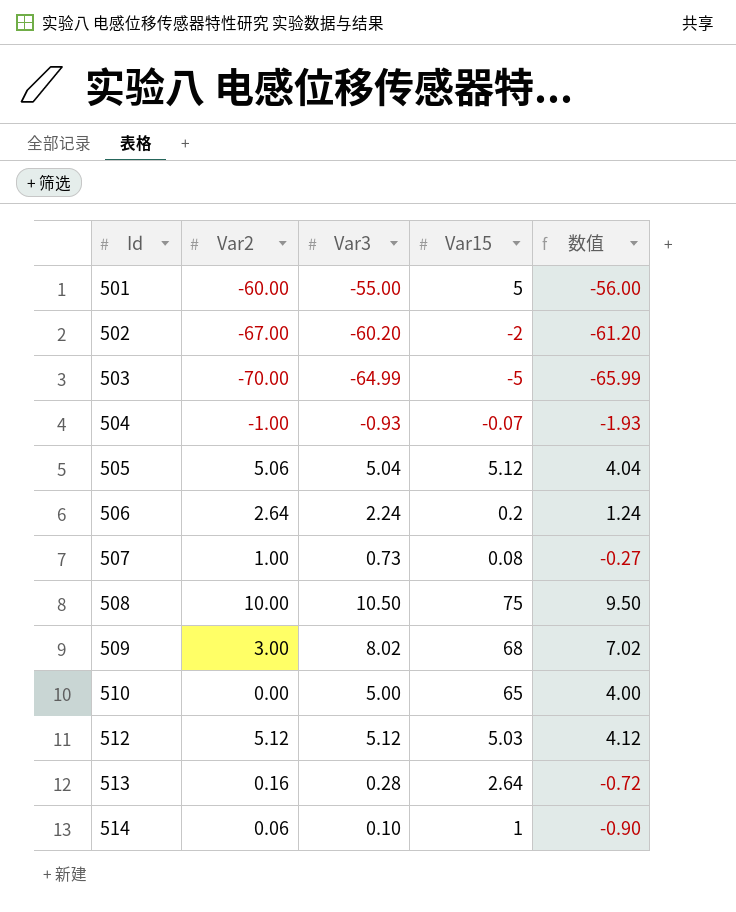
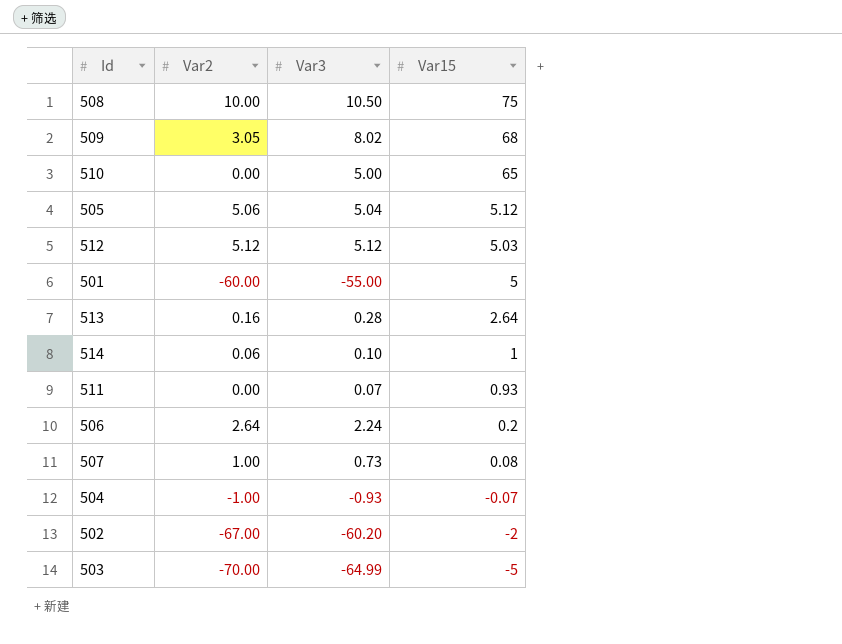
row order: Id ascending -> Var15 descending
column 数值 | formula: [Var3] - 1 -> none
509 | Var2: 3.00 -> 3.05
row 511: none -> 0.00 | 0.07 | 0.93

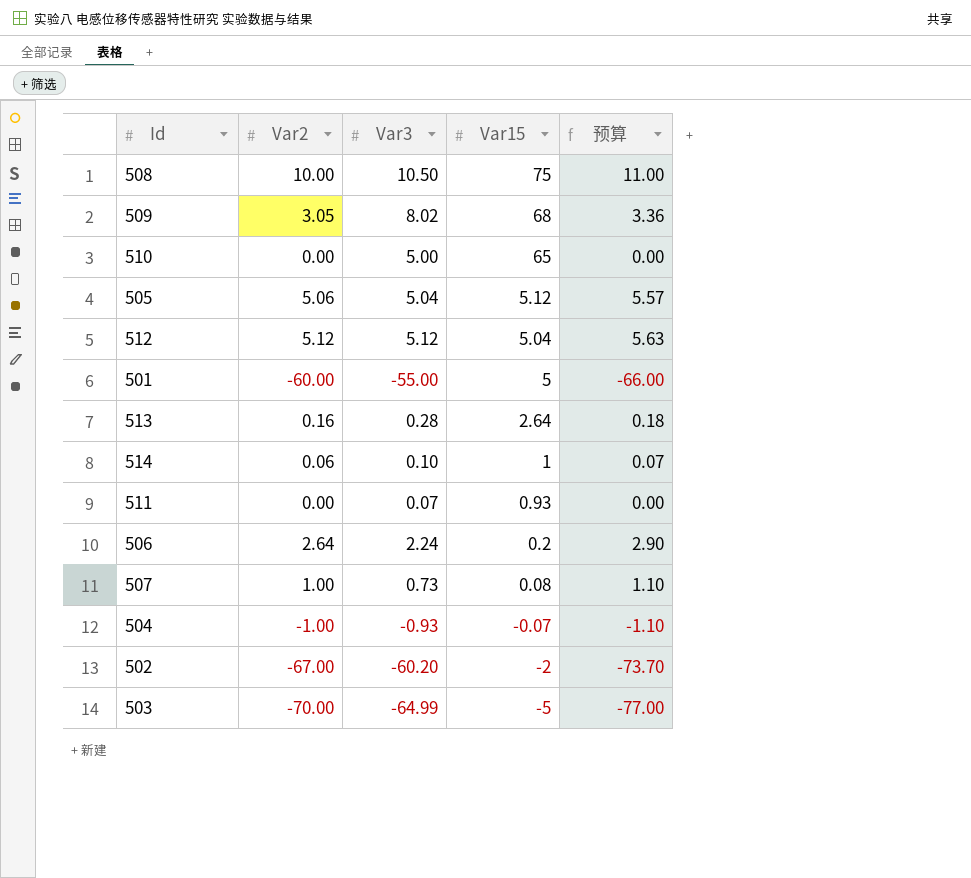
column 预算 | formula: none -> [Var2] * 1.1
512 | Var15: 5.03 -> 5.04

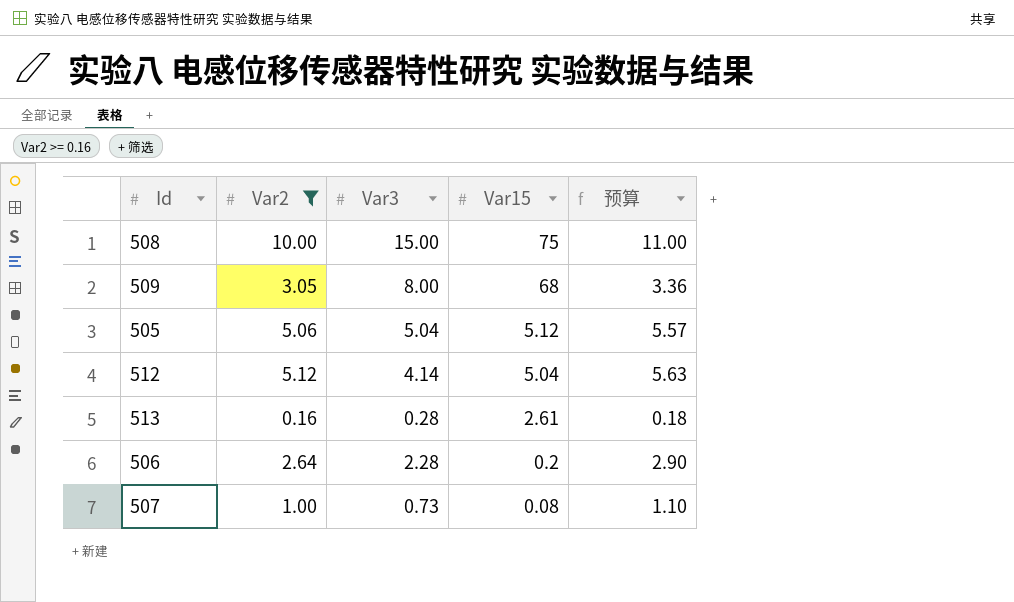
filter: none -> Var2 >= 0.16
508 | Var3: 10.50 -> 15.00
509 | Var3: 8.02 -> 8.00
512 | Var3: 5.12 -> 4.14
513 | Var15: 2.64 -> 2.61
506 | Var3: 2.24 -> 2.28

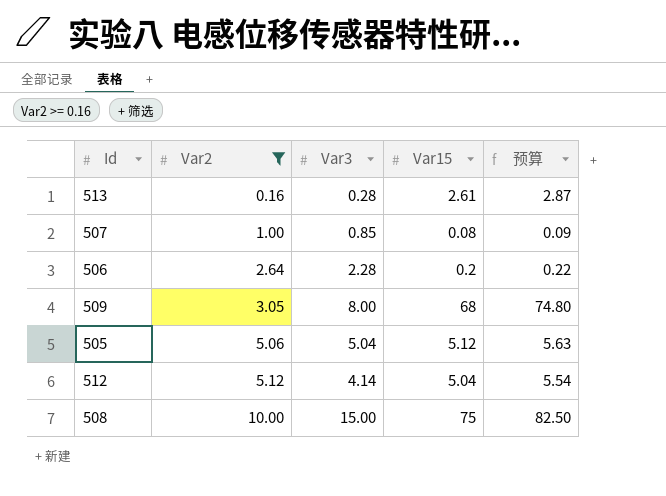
row order: Var15 descending -> Var2 ascending
column 预算 | formula: [Var2] * 1.1 -> [Var15] * 1.1
507 | Var3: 0.73 -> 0.85

